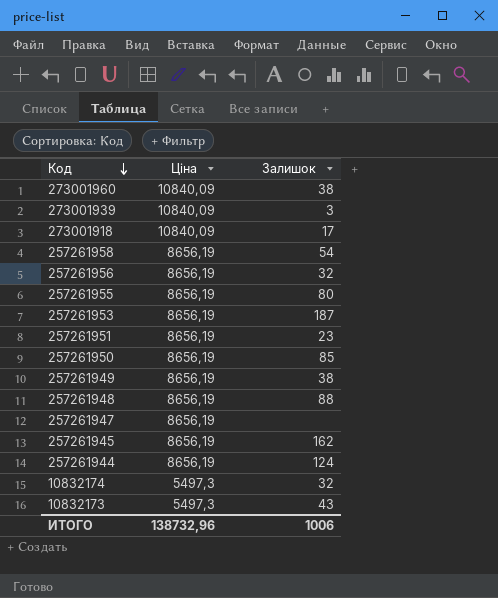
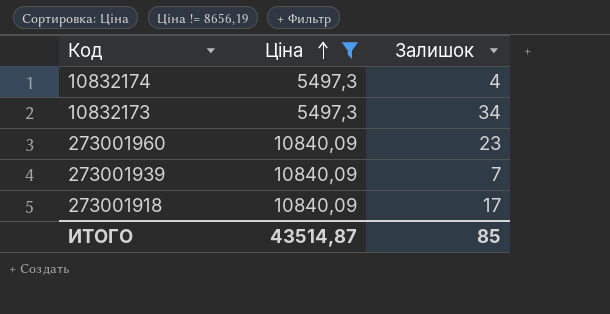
filter: none -> Ціна != 8656,19
row order: Код descending -> Ціна ascending
10832174 | Залишок: 32 -> 4
10832173 | Залишок: 43 -> 34
273001960 | Залишок: 38 -> 23
273001939 | Залишок: 3 -> 7
ИТОГО | Ціна: 138732,96 -> 43514,87
ИТОГО | Залишок: 1006 -> 85

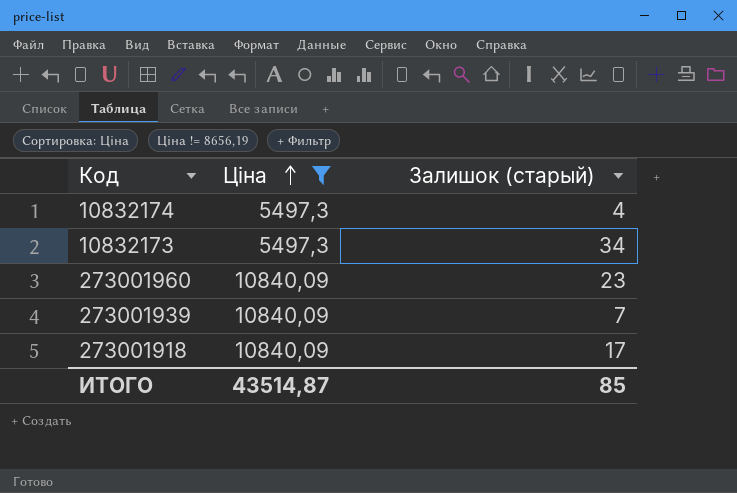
column name: Залишок -> Залишок (старый)

